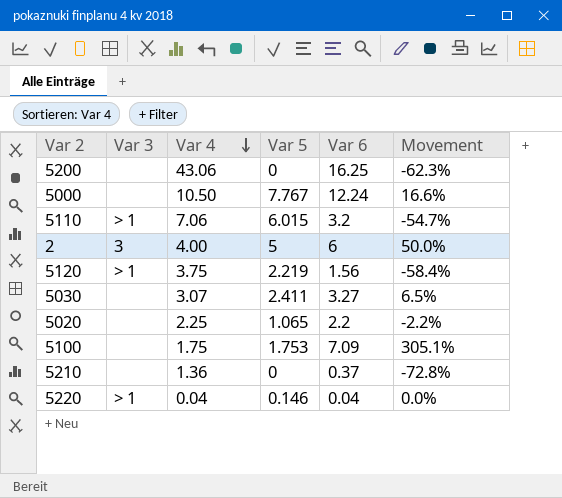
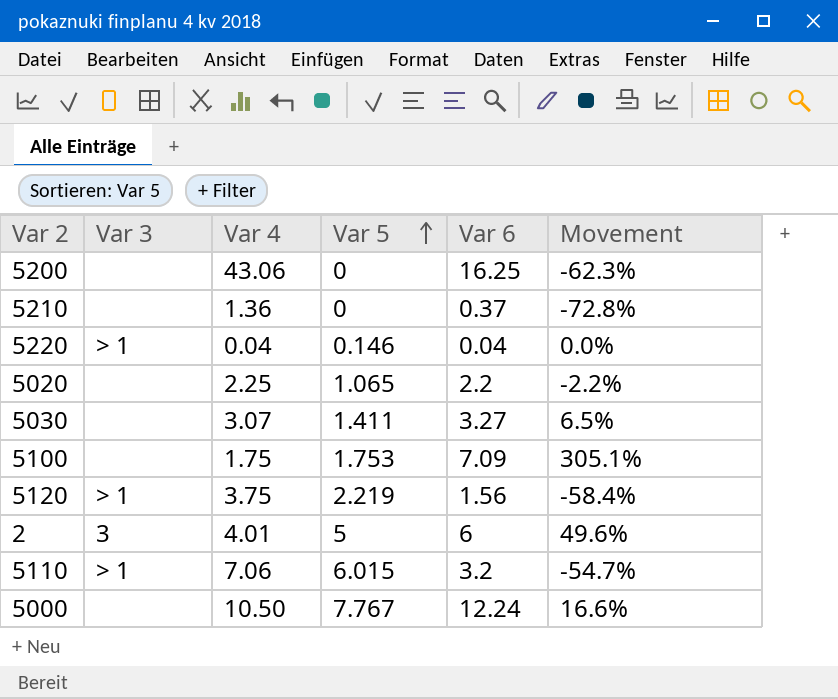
row order: Var 4 descending -> Var 5 ascending
5030 | Var 5: 2.411 -> 1.411
2 | Var 4: 4.00 -> 4.01
2 | Movement: 50.0% -> 49.6%

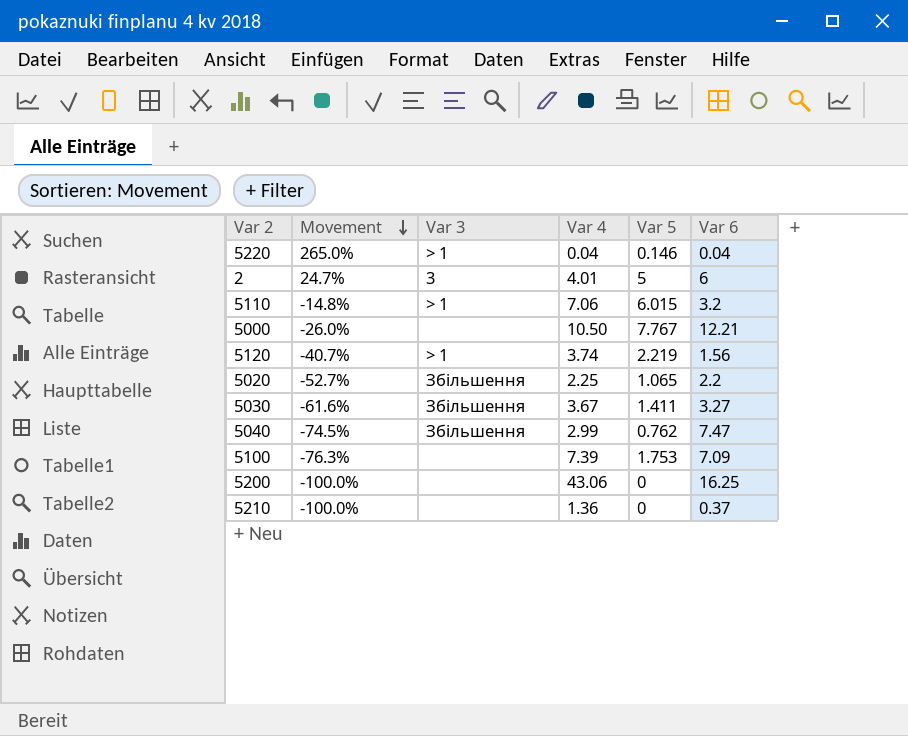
row order: Var 5 ascending -> Movement descending
column Movement | formula: ([Var 6] - [Var 4]) / [Var 4] -> ([Var 5] - [Var 4]) / [Var 4]
column Movement | position: 6 -> 2
5000 | Var 6: 12.24 -> 12.21
5120 | Var 4: 3.75 -> 3.74
5020 | Var 3: none -> Збільшення
5030 | Var 3: none -> Збільшення
5030 | Var 4: 3.07 -> 3.67
row 5040: none -> -74.5% | Збільшення | 2.99 | 0.762 | 7.47
5100 | Var 4: 1.75 -> 7.39

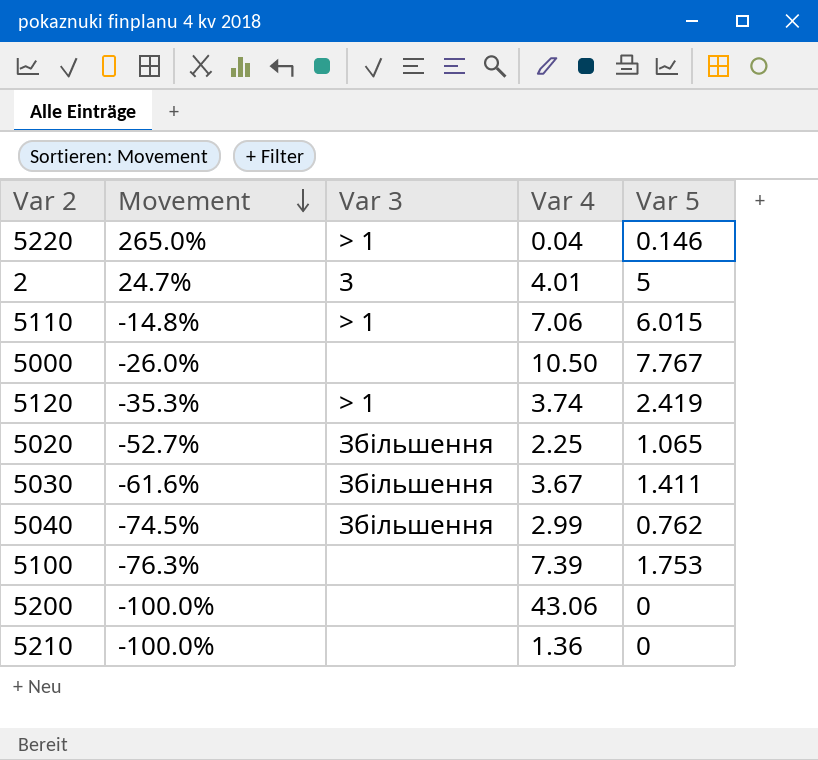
column Var 6 | position: 6 -> none
5120 | Movement: -40.7% -> -35.3%
5120 | Var 5: 2.219 -> 2.419

